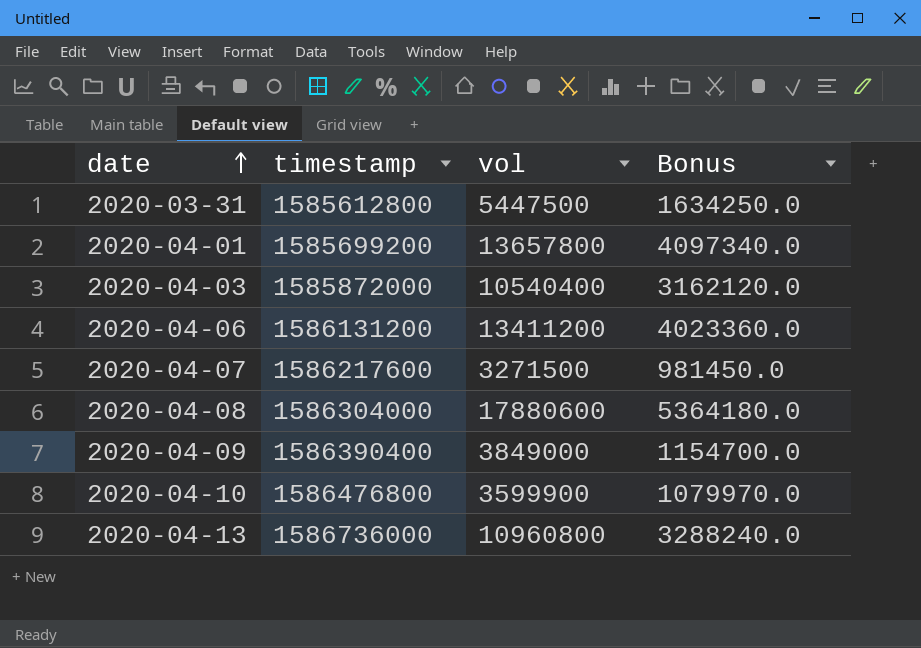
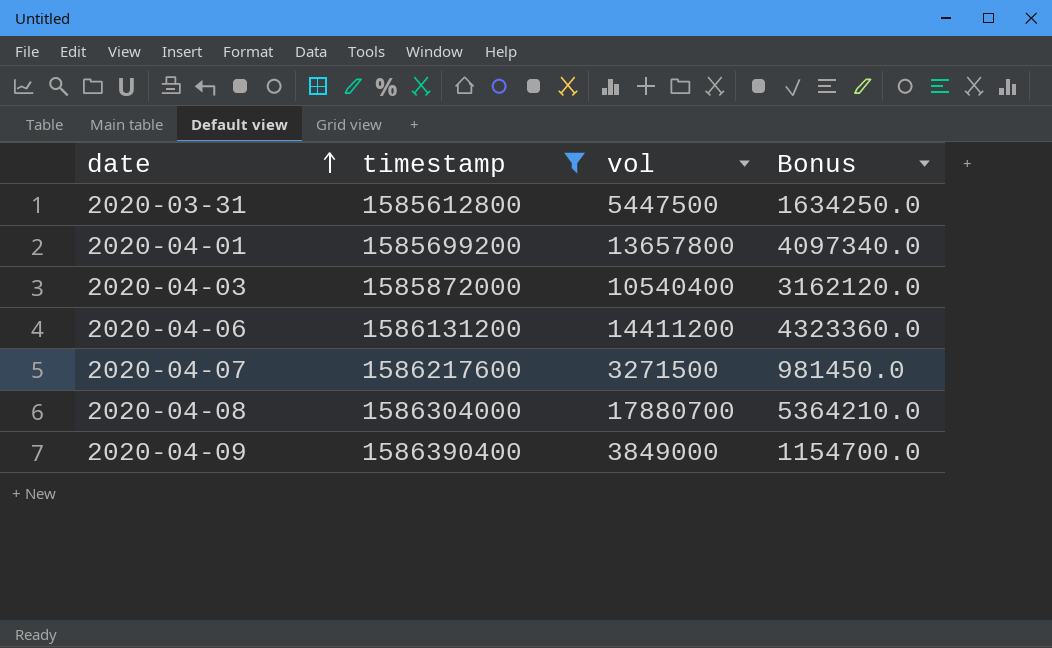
filter: none -> timestamp <= 1586390400
2020-04-06 | vol: 13411200 -> 14411200
2020-04-06 | Bonus: 4023360.0 -> 4323360.0
2020-04-08 | vol: 17880600 -> 17880700
2020-04-08 | Bonus: 5364180.0 -> 5364210.0

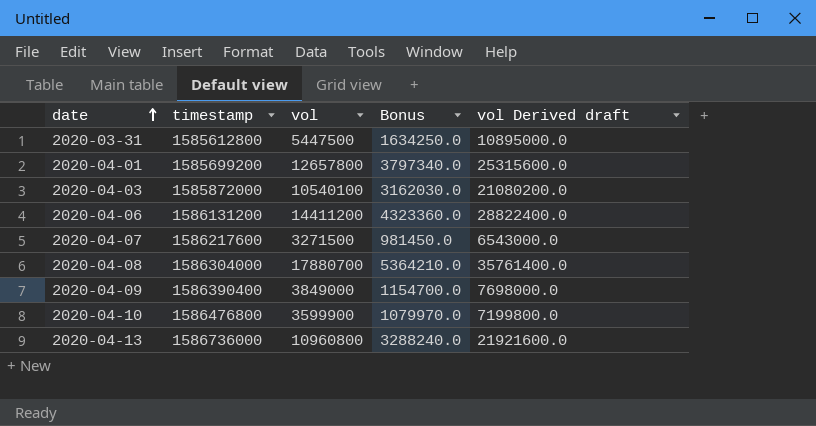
filter: timestamp <= 1586390400 -> none
column vol Derived draft | formula: none -> [vol] * 2
2020-04-01 | vol: 13657800 -> 12657800
2020-04-01 | Bonus: 4097340.0 -> 3797340.0
2020-04-03 | vol: 10540400 -> 10540100
2020-04-03 | Bonus: 3162120.0 -> 3162030.0

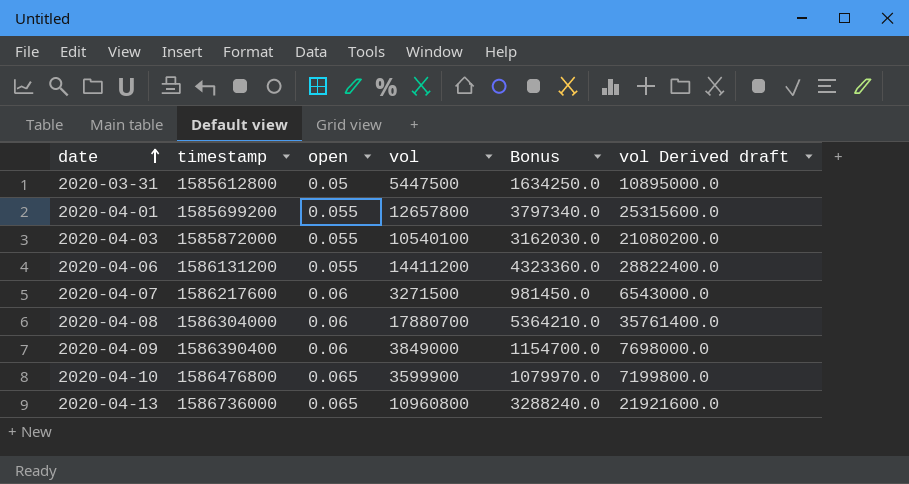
column open | position: none -> 3

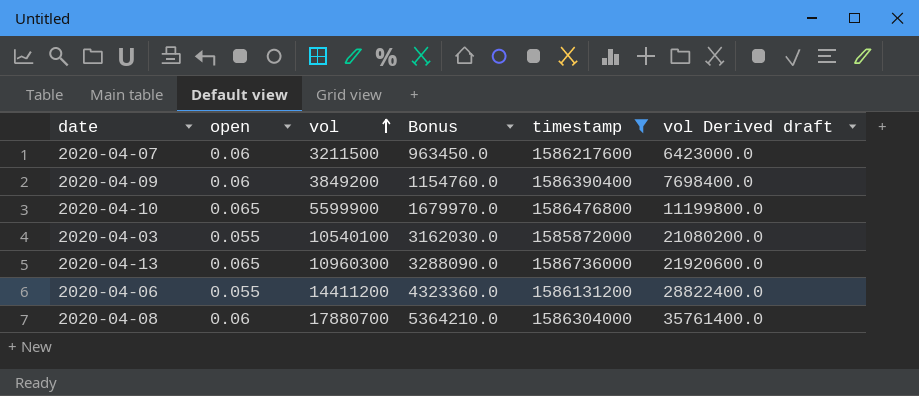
filter: none -> timestamp >= 1585872000
row order: date ascending -> vol ascending
column timestamp | position: 2 -> 5
2020-04-07 | vol: 3271500 -> 3211500
2020-04-07 | Bonus: 981450.0 -> 963450.0
2020-04-07 | vol Derived draft: 6543000.0 -> 6423000.0
2020-04-09 | vol: 3849000 -> 3849200
2020-04-09 | Bonus: 1154700.0 -> 1154760.0
2020-04-09 | vol Derived draft: 7698000.0 -> 7698400.0
2020-04-10 | vol: 3599900 -> 5599900
2020-04-10 | Bonus: 1079970.0 -> 1679970.0
2020-04-10 | vol Derived draft: 7199800.0 -> 11199800.0
2020-04-13 | vol: 10960800 -> 10960300
2020-04-13 | Bonus: 3288240.0 -> 3288090.0
2020-04-13 | vol Derived draft: 21921600.0 -> 21920600.0

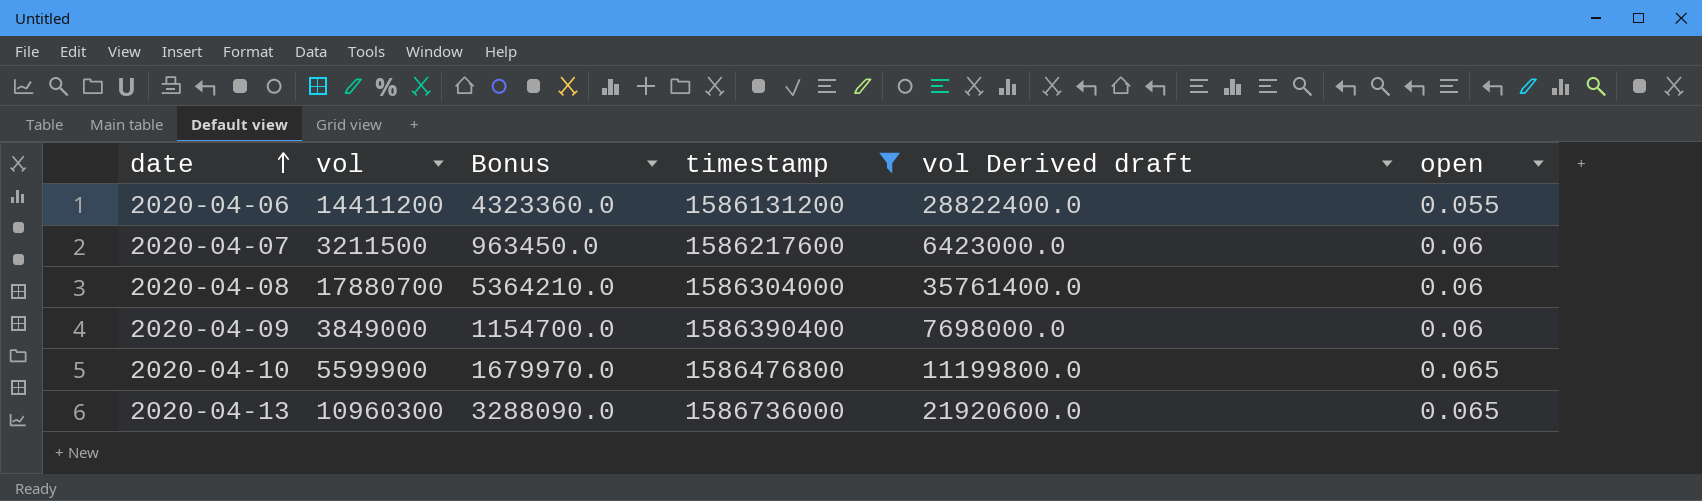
row order: vol ascending -> date ascending
column open | position: 2 -> 6
row 2020-04-03: 0.055 | 10540100 | 3162030.0 | 1585872000 | 21080200.0 -> none
2020-04-09 | vol: 3849200 -> 3849000
2020-04-09 | Bonus: 1154760.0 -> 1154700.0
2020-04-09 | vol Derived draft: 7698400.0 -> 7698000.0

